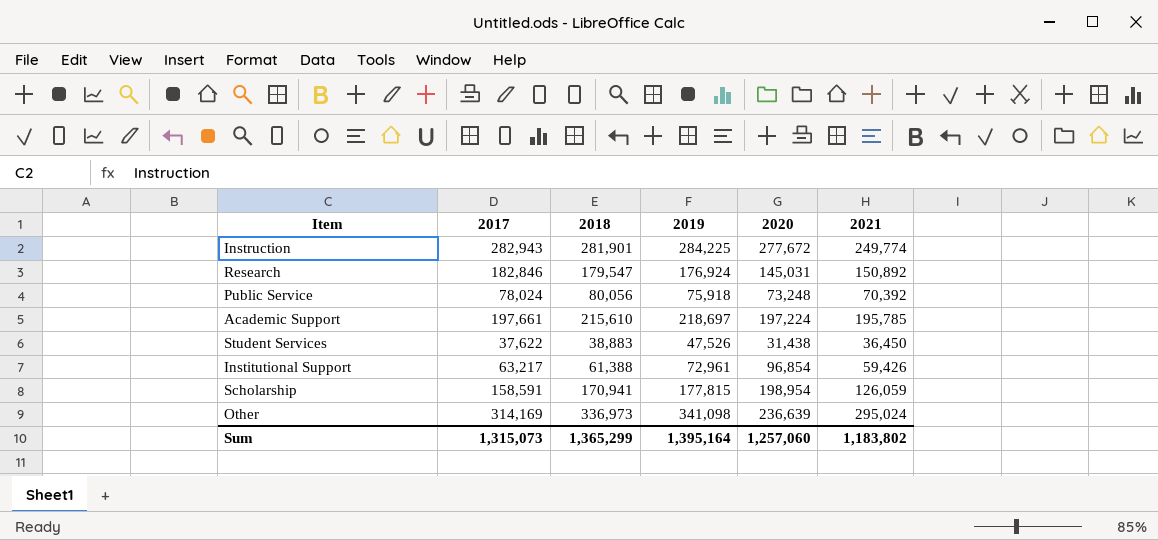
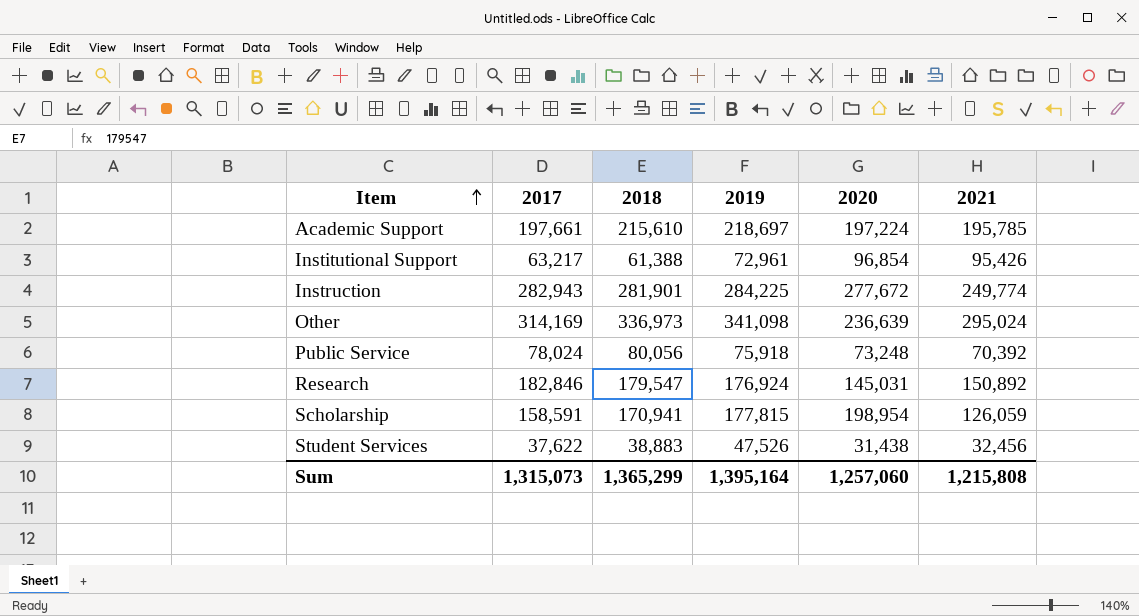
row order: none -> Item ascending
Institutional Support | 2021: 59,426 -> 95,426
Student Services | 2021: 36,450 -> 32,456
Sum | 2021: 1,183,802 -> 1,215,808

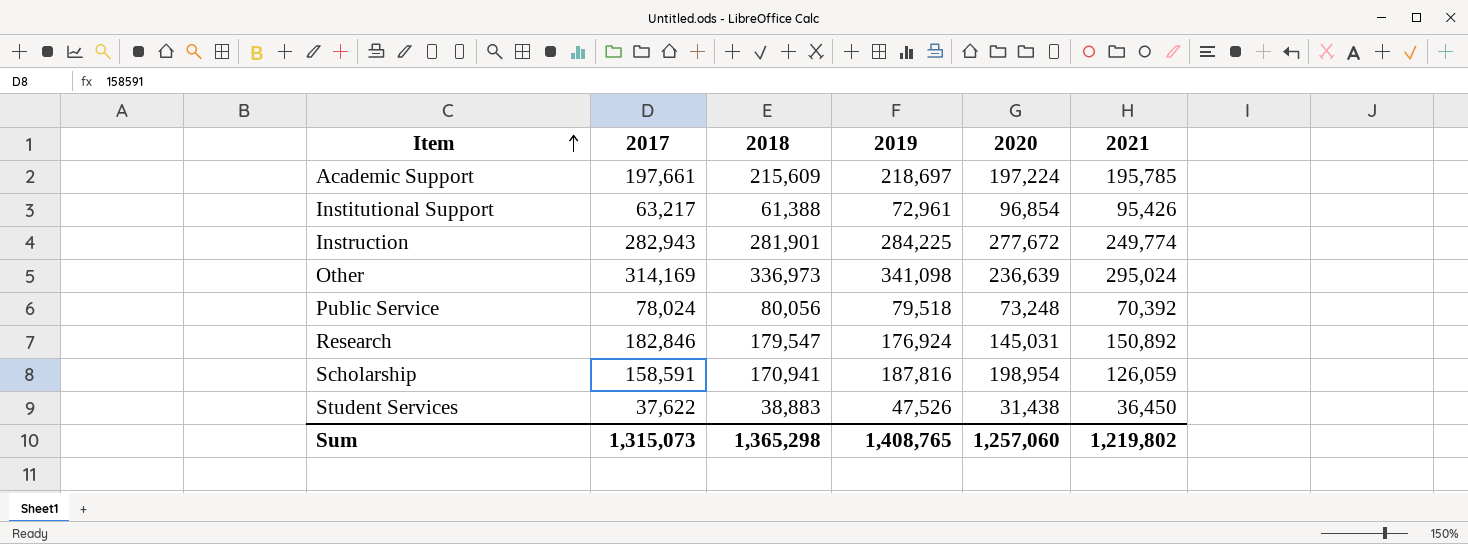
Academic Support | 2018: 215,610 -> 215,609
Public Service | 2019: 75,918 -> 79,518
Scholarship | 2019: 177,815 -> 187,816
Student Services | 2021: 32,456 -> 36,450
Sum | 2018: 1,365,299 -> 1,365,298
Sum | 2019: 1,395,164 -> 1,408,765
Sum | 2021: 1,215,808 -> 1,219,802

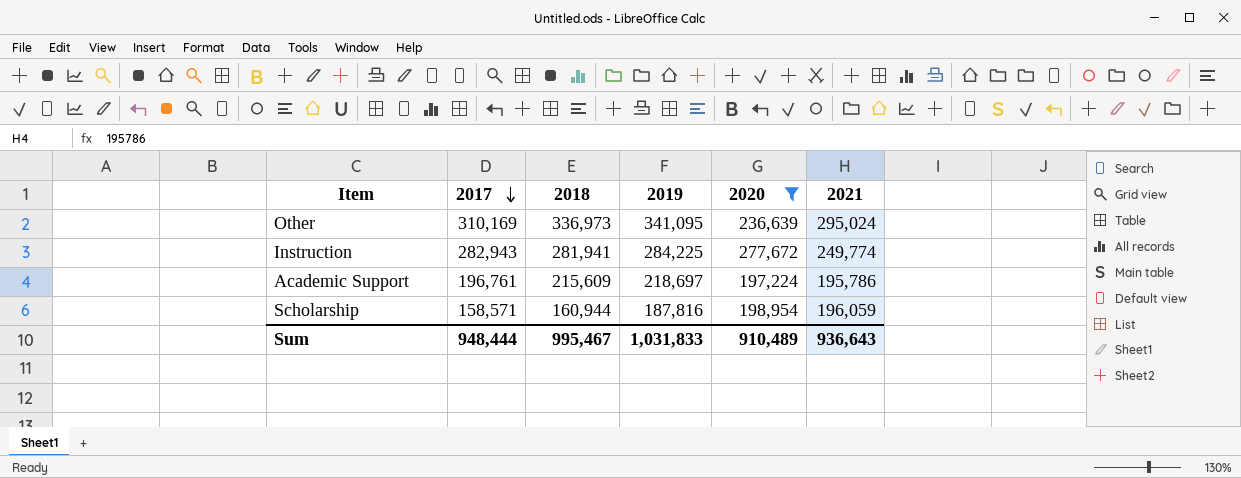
filter: none -> 2020 >= 197,224
row order: Item ascending -> 2017 descending
Other | 2017: 314,169 -> 310,169
Other | 2019: 341,098 -> 341,095
Instruction | 2018: 281,901 -> 281,941
Academic Support | 2017: 197,661 -> 196,761
Academic Support | 2021: 195,785 -> 195,786
Scholarship | 2017: 158,591 -> 158,571
Scholarship | 2018: 170,941 -> 160,944
Scholarship | 2021: 126,059 -> 196,059
Sum | 2017: 1,315,073 -> 948,444
Sum | 2018: 1,365,298 -> 995,467
Sum | 2019: 1,408,765 -> 1,031,833
Sum | 2020: 1,257,060 -> 910,489
Sum | 2021: 1,219,802 -> 936,643

